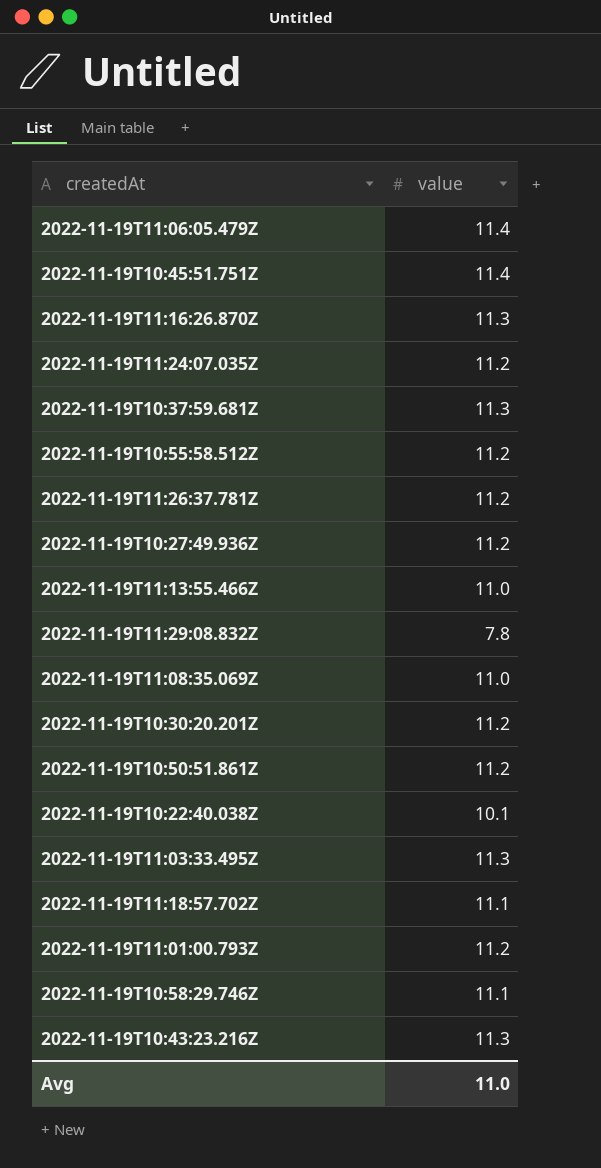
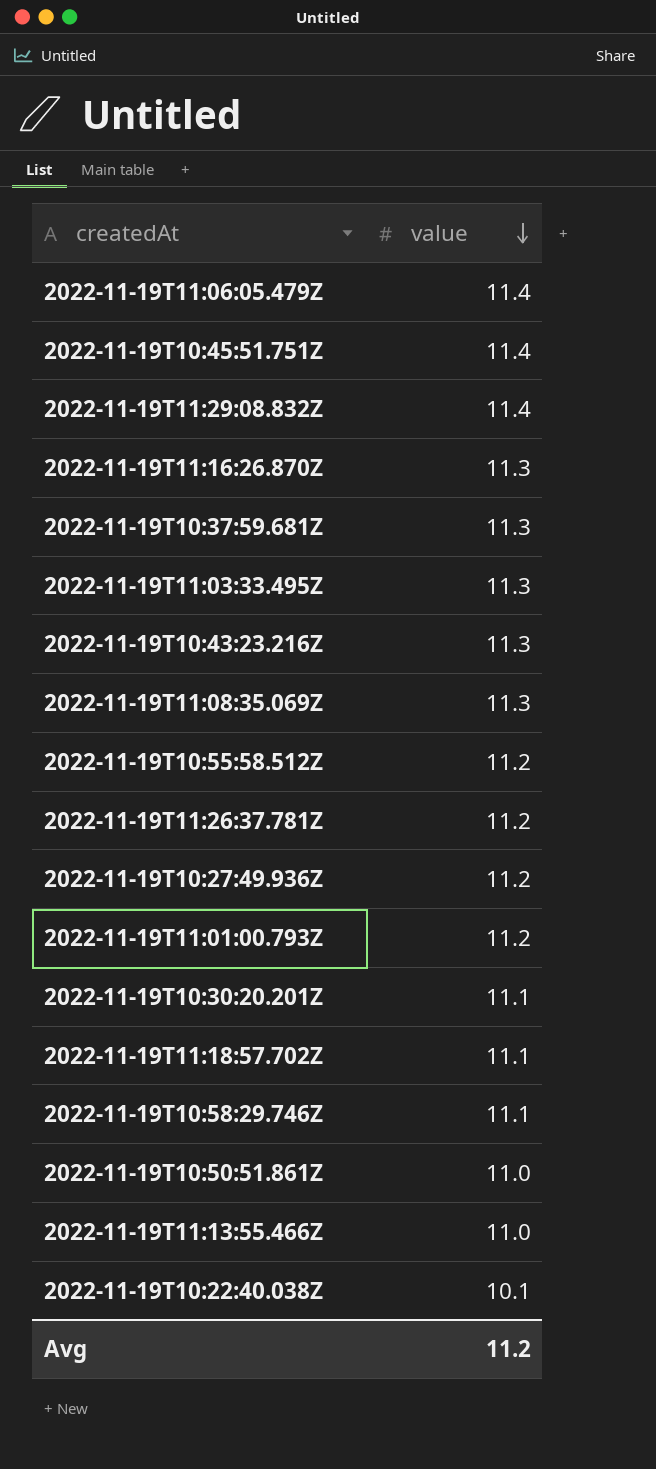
row order: none -> value descending
row 2022-11-19T11:24:07.035Z: 11.2 -> none
2022-11-19T11:29:08.832Z | value: 7.8 -> 11.4
2022-11-19T11:08:35.069Z | value: 11.0 -> 11.3
2022-11-19T10:30:20.201Z | value: 11.2 -> 11.1
2022-11-19T10:50:51.861Z | value: 11.2 -> 11.0
Avg | value: 11.0 -> 11.2

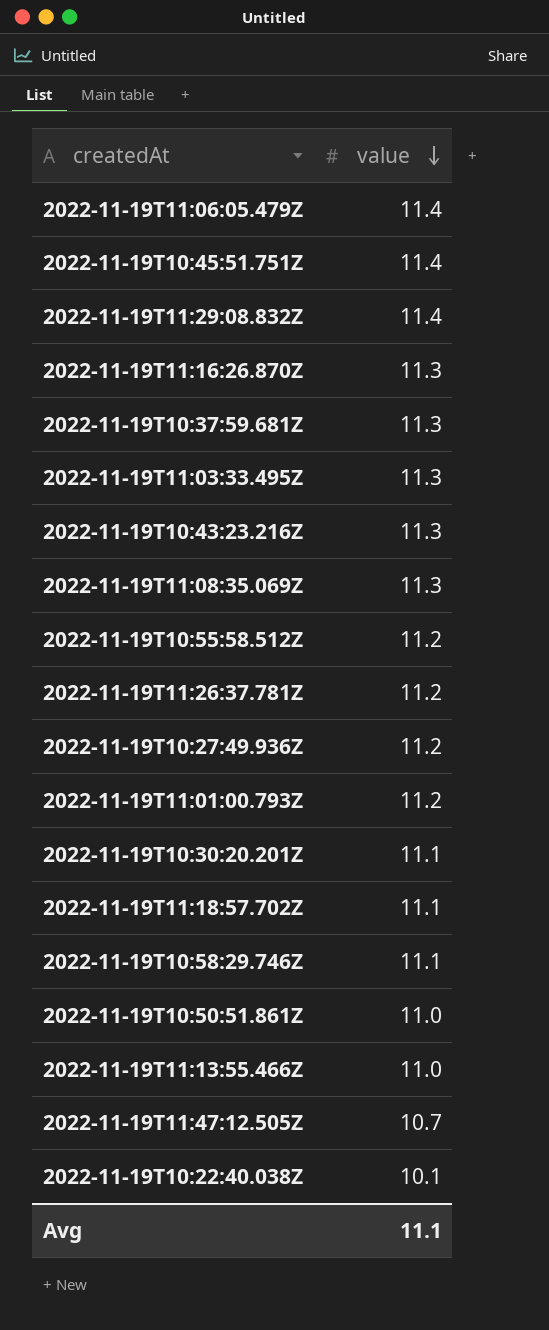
row 2022-11-19T11:47:12.505Z: none -> 10.7
Avg | value: 11.2 -> 11.1

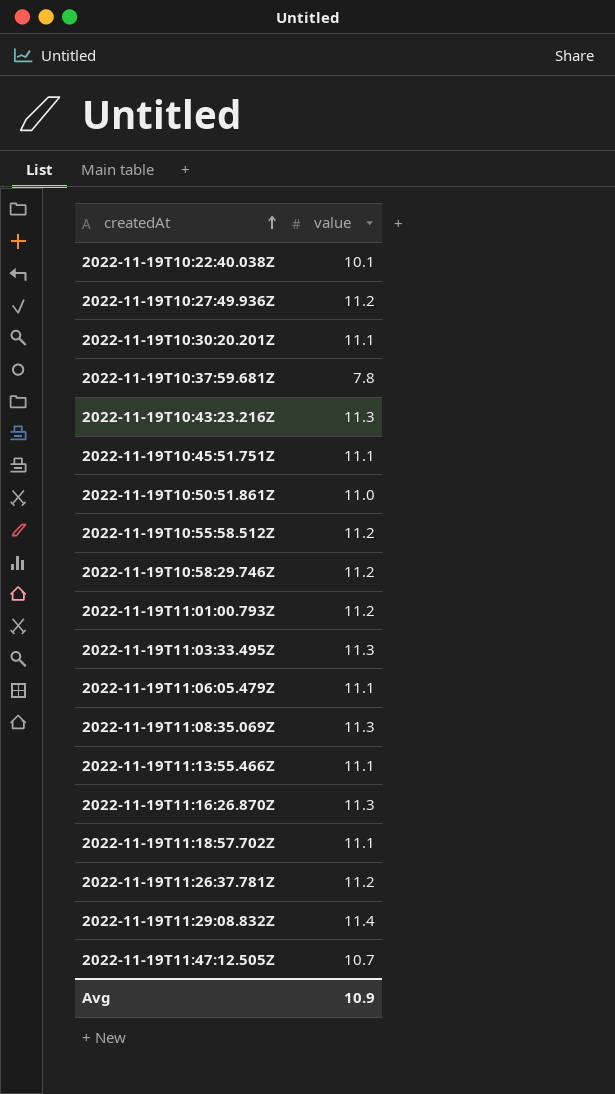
row order: value descending -> createdAt ascending
2022-11-19T10:37:59.681Z | value: 11.3 -> 7.8
2022-11-19T10:45:51.751Z | value: 11.4 -> 11.1
2022-11-19T10:58:29.746Z | value: 11.1 -> 11.2
2022-11-19T11:06:05.479Z | value: 11.4 -> 11.1
2022-11-19T11:13:55.466Z | value: 11.0 -> 11.1
Avg | value: 11.1 -> 10.9

